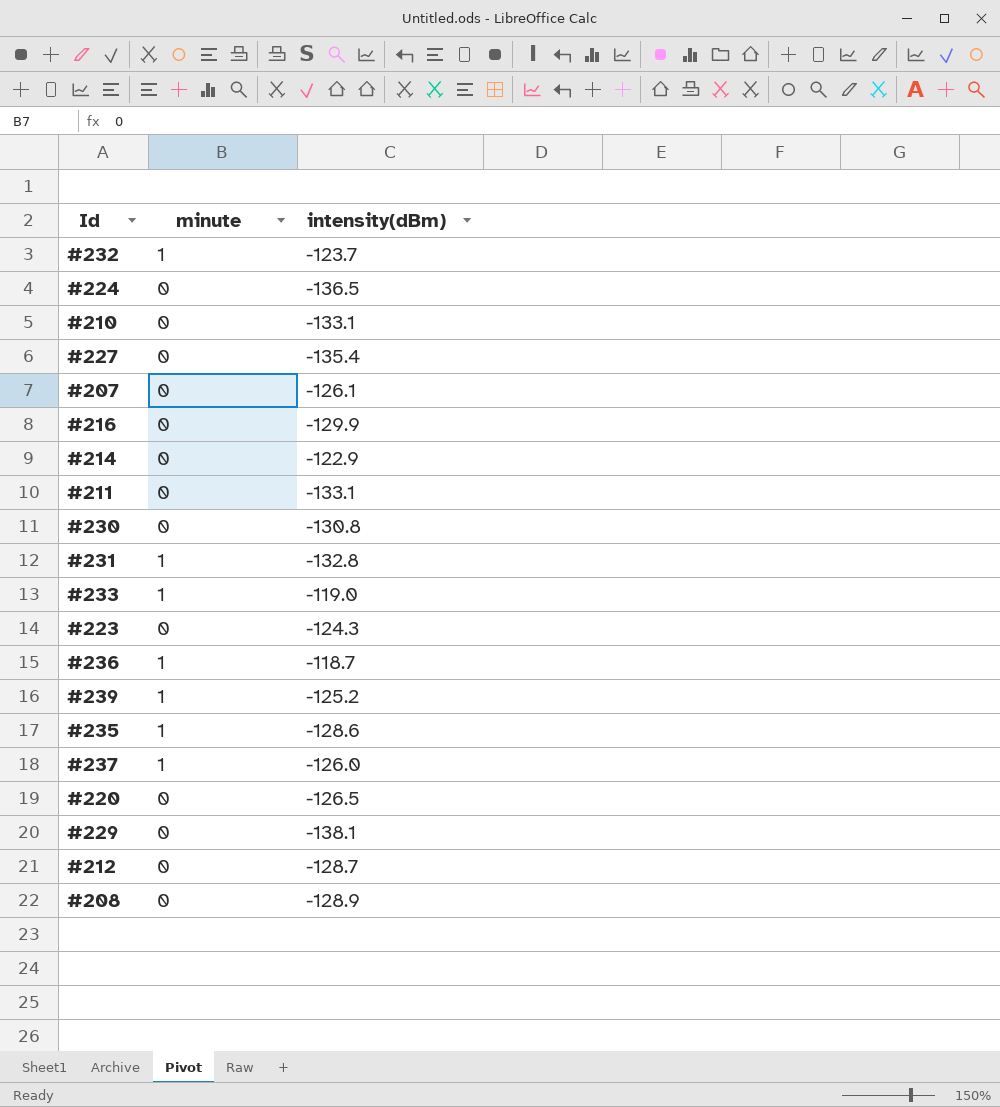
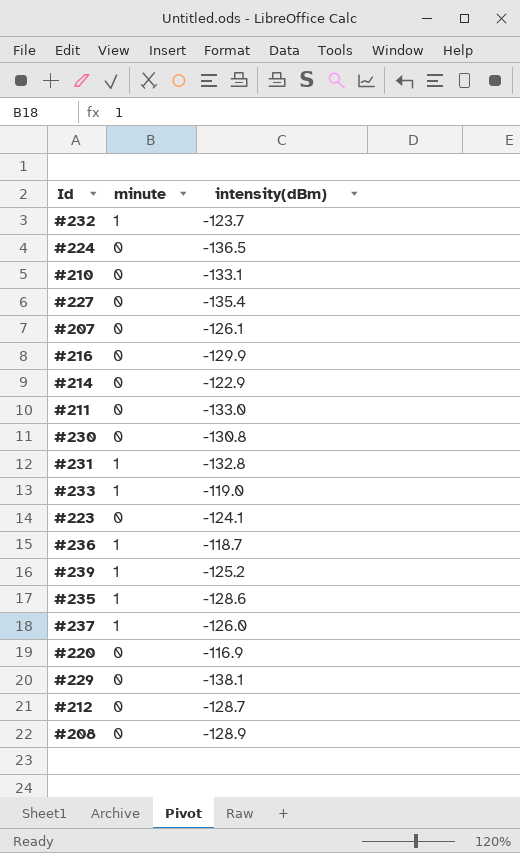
#211 | intensity(dBm): -133.1 -> -133.0
#223 | intensity(dBm): -124.3 -> -124.1
#220 | intensity(dBm): -126.5 -> -116.9

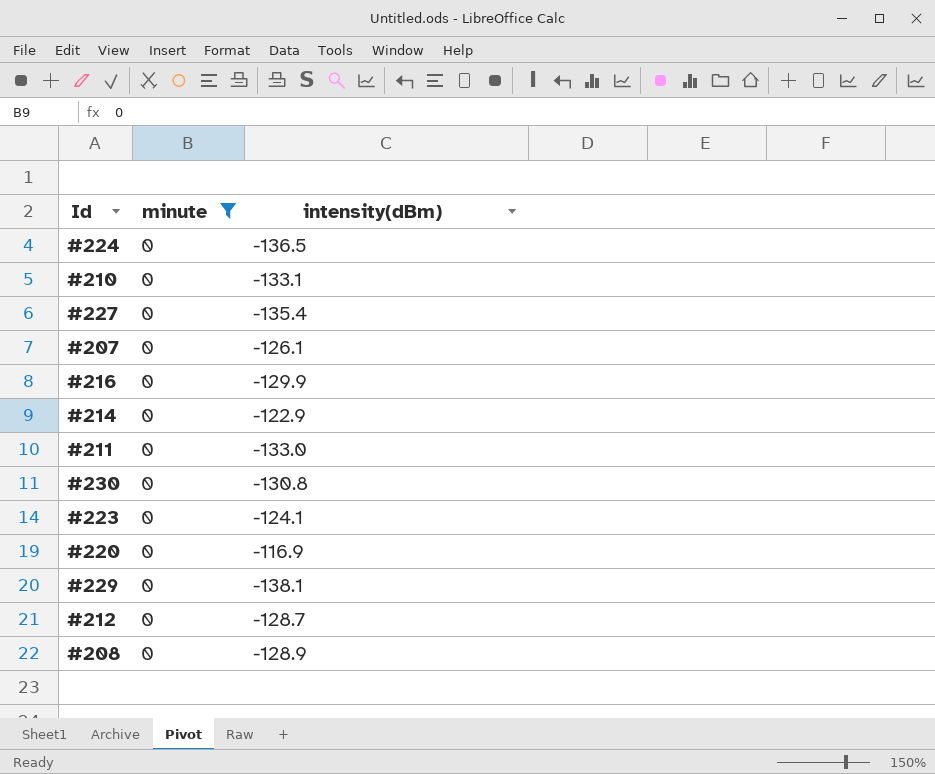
filter: none -> minute = 0

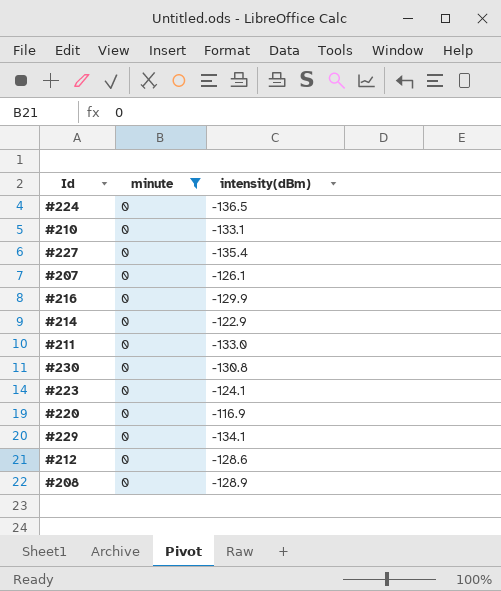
#229 | intensity(dBm): -138.1 -> -134.1
#212 | intensity(dBm): -128.7 -> -128.6

